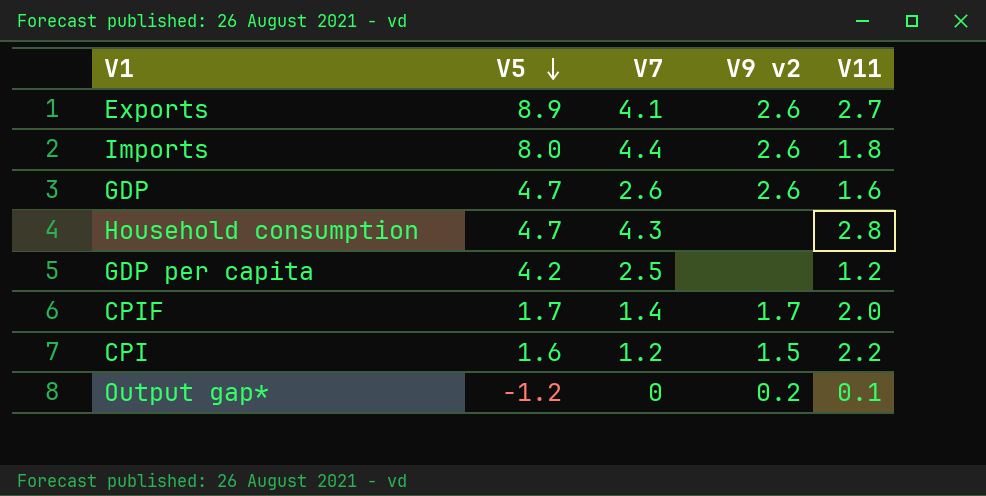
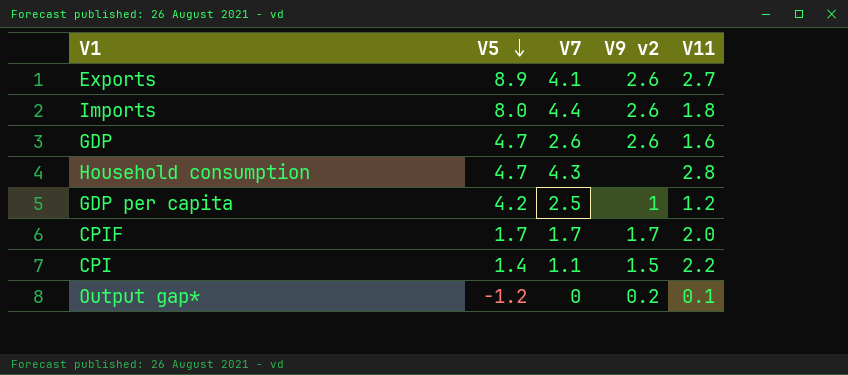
GDP per capita | V9 v2: none -> 1
CPIF | V7: 1.4 -> 1.7
CPI | V5: 1.6 -> 1.4
CPI | V7: 1.2 -> 1.1

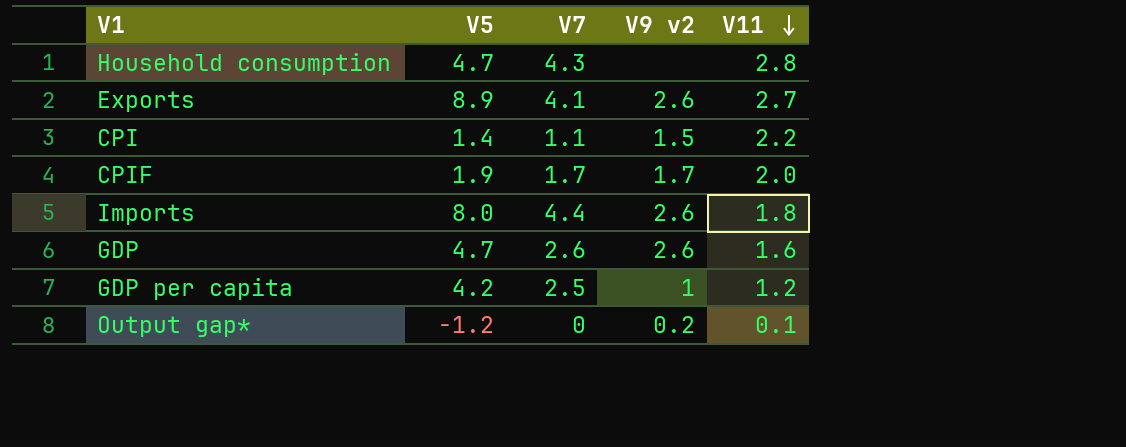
row order: V5 descending -> V11 descending
CPIF | V5: 1.7 -> 1.9

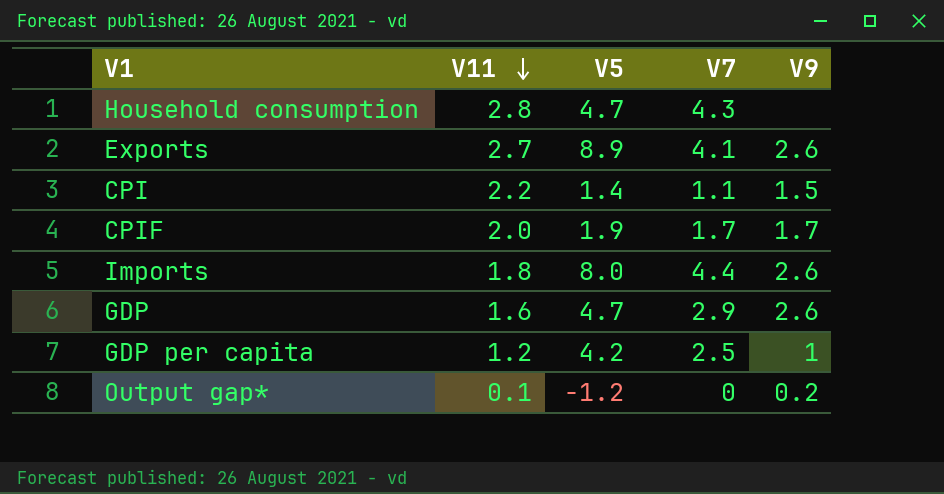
column V11 | position: 5 -> 2
column name: V9 v2 -> V9
GDP | V7: 2.6 -> 2.9

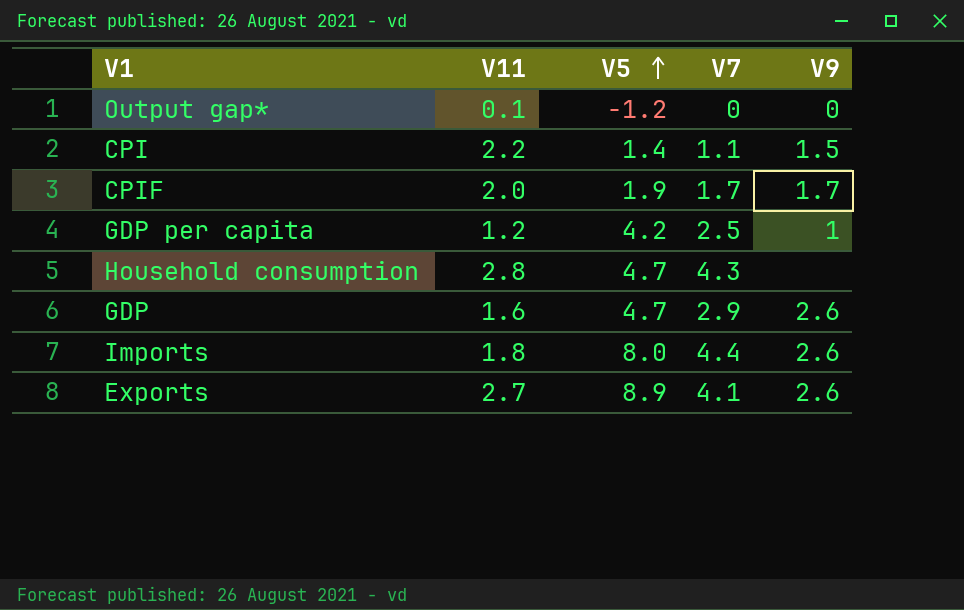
row order: V11 descending -> V5 ascending
Output gap* | V9: 0.2 -> 0

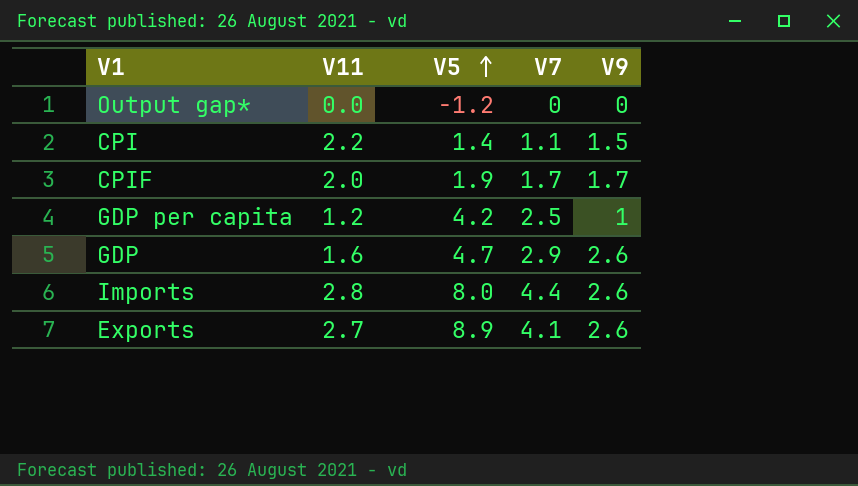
row Household consumption: 2.8 | 4.7 | 4.3 | none -> none
Output gap* | V11: 0.1 -> 0.0
Imports | V11: 1.8 -> 2.8

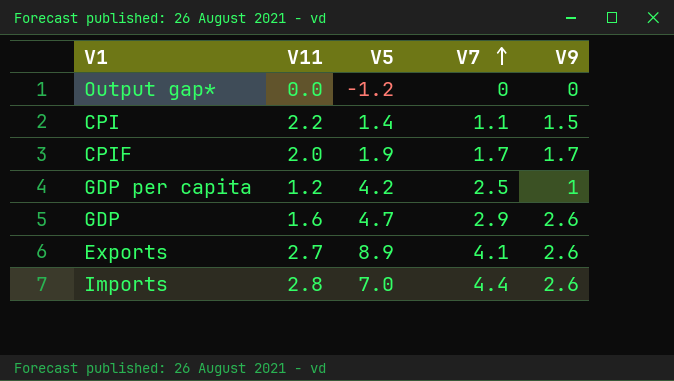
row order: V5 ascending -> V7 ascending
Imports | V5: 8.0 -> 7.0

